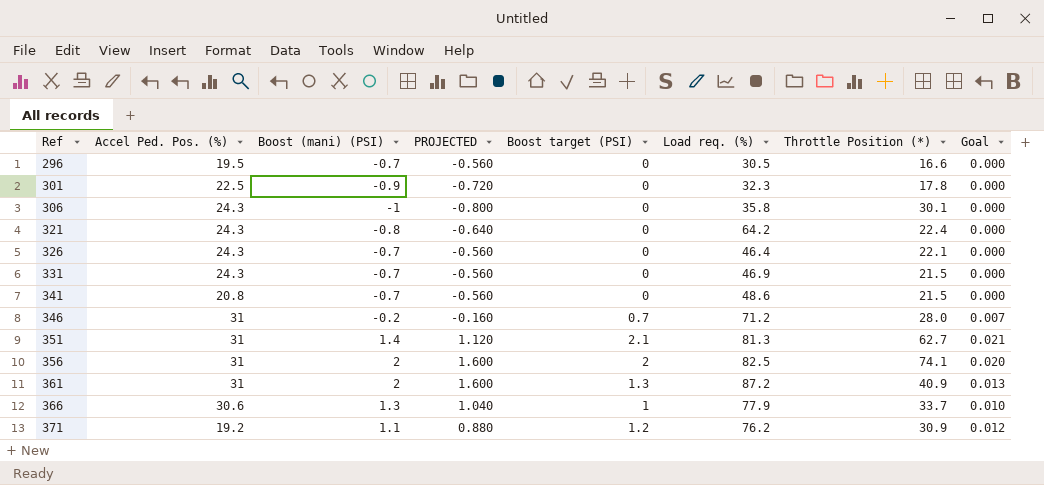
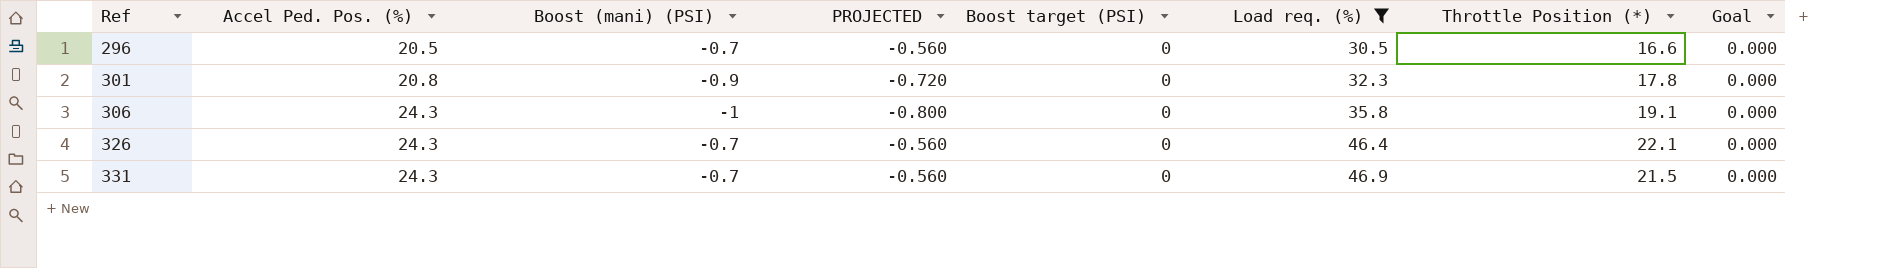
filter: none -> Load req. (%) <= 46.9
296 | Accel Ped. Pos. (%): 19.5 -> 20.5
301 | Accel Ped. Pos. (%): 22.5 -> 20.8
306 | Throttle Position (*): 30.1 -> 19.1

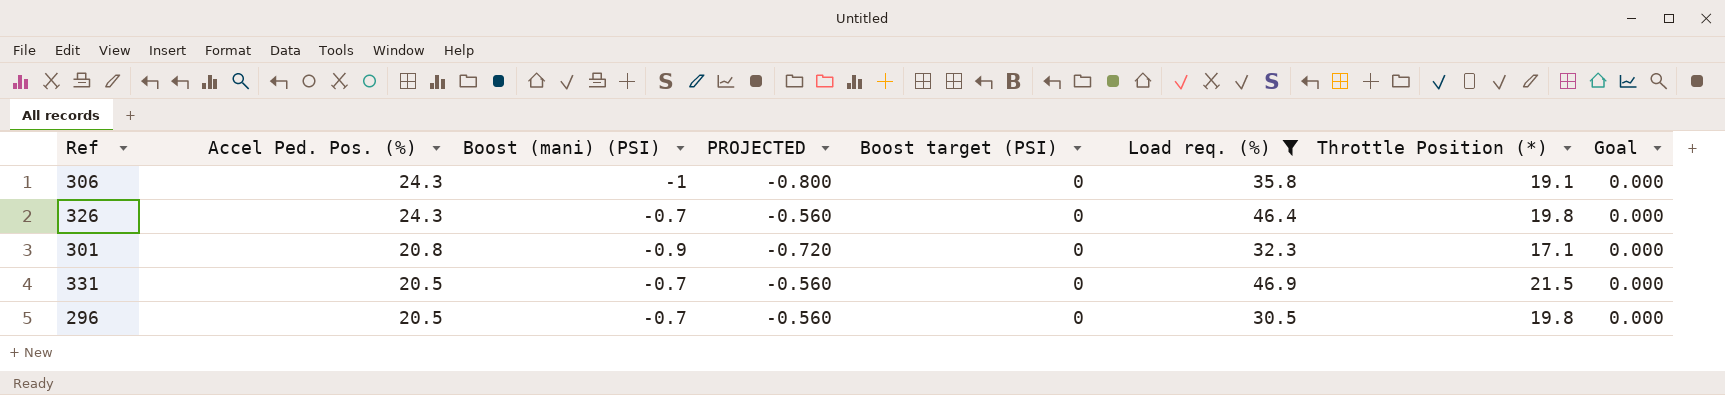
row order: Ref ascending -> Accel Ped. Pos. (%) descending
326 | Throttle Position (*): 22.1 -> 19.8
301 | Throttle Position (*): 17.8 -> 17.1
331 | Accel Ped. Pos. (%): 24.3 -> 20.5
296 | Throttle Position (*): 16.6 -> 19.8

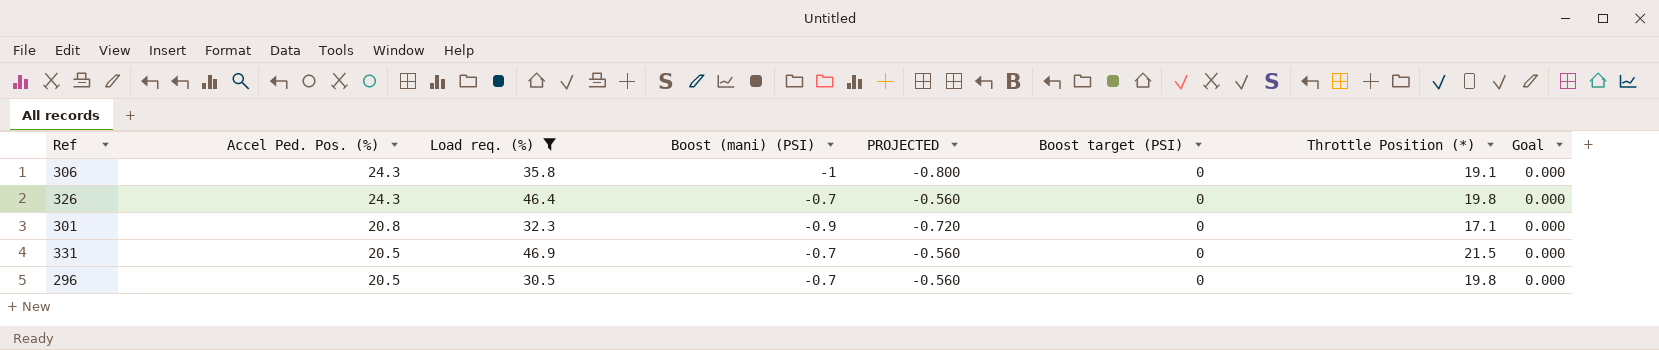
column Load req. (%) | position: 6 -> 3

